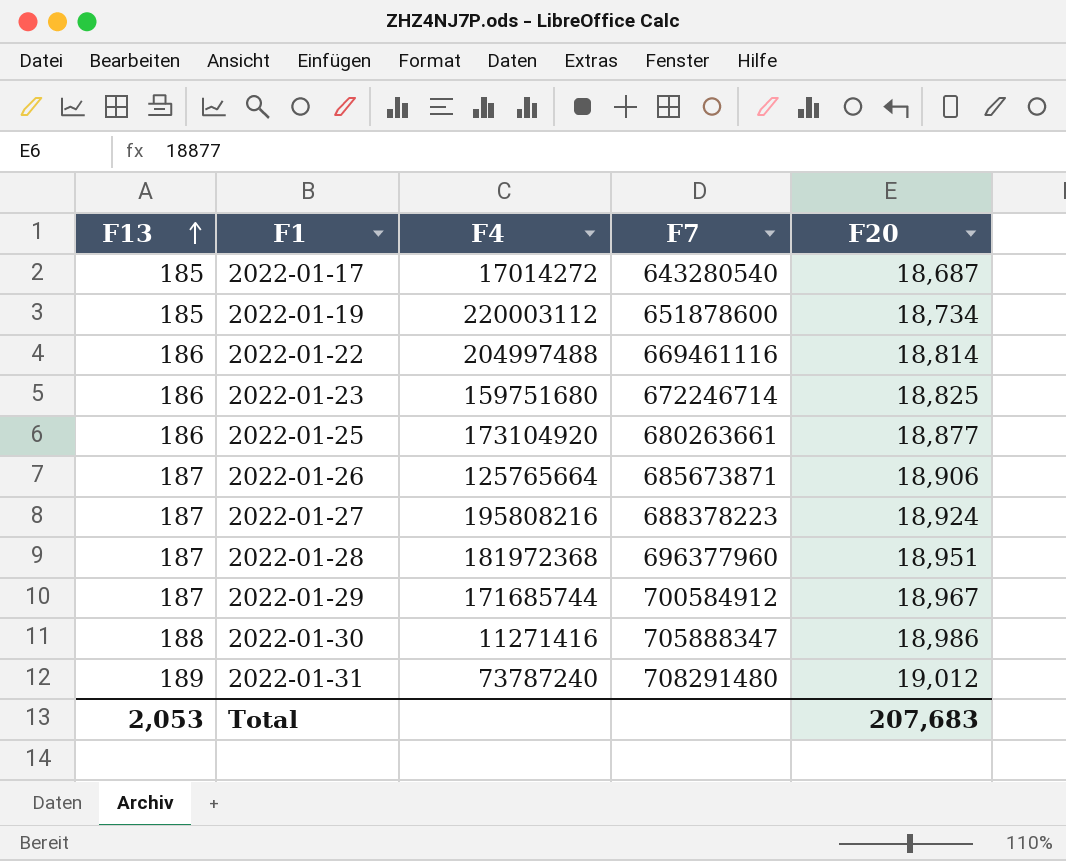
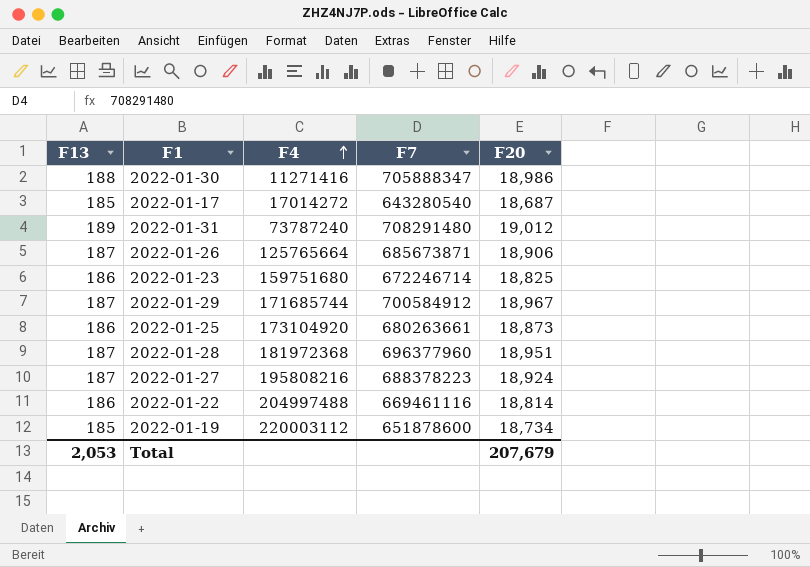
row order: F13 ascending -> F4 ascending
2022-01-25 | F20: 18,877 -> 18,873
Total | F20: 207,683 -> 207,679

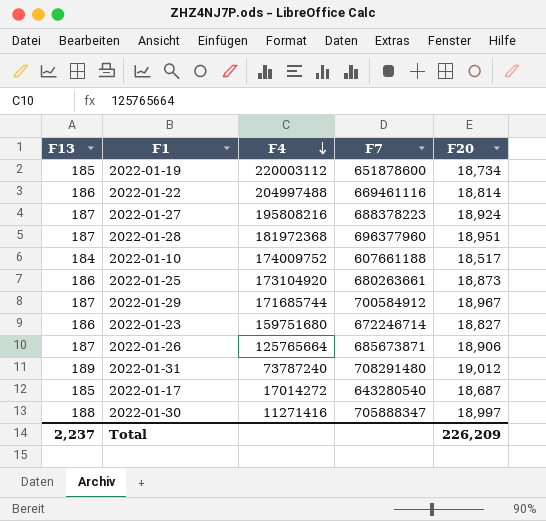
row order: F4 ascending -> F4 descending
row 2022-01-10: none -> 184 | 174009752 | 607661188 | 18,517
2022-01-23 | F20: 18,825 -> 18,827
2022-01-30 | F20: 18,986 -> 18,997
Total | F13: 2,053 -> 2,237
Total | F20: 207,679 -> 226,209

